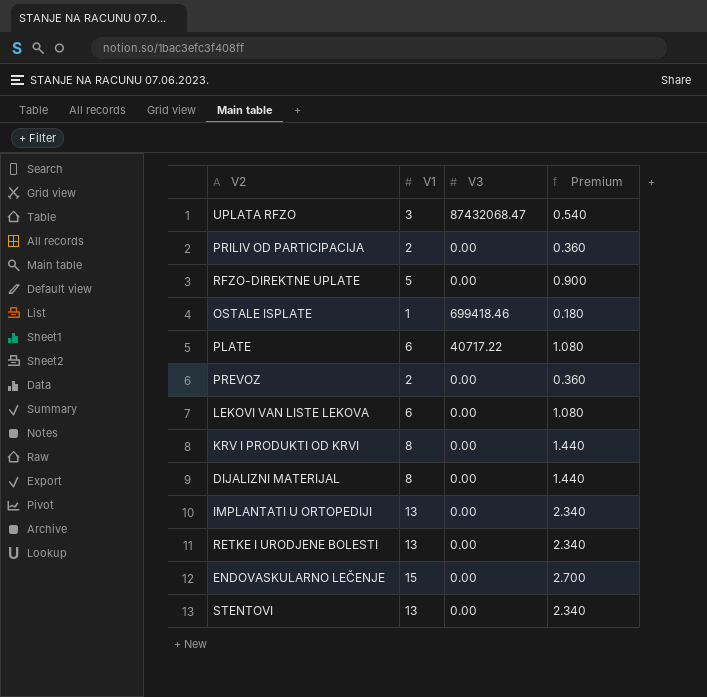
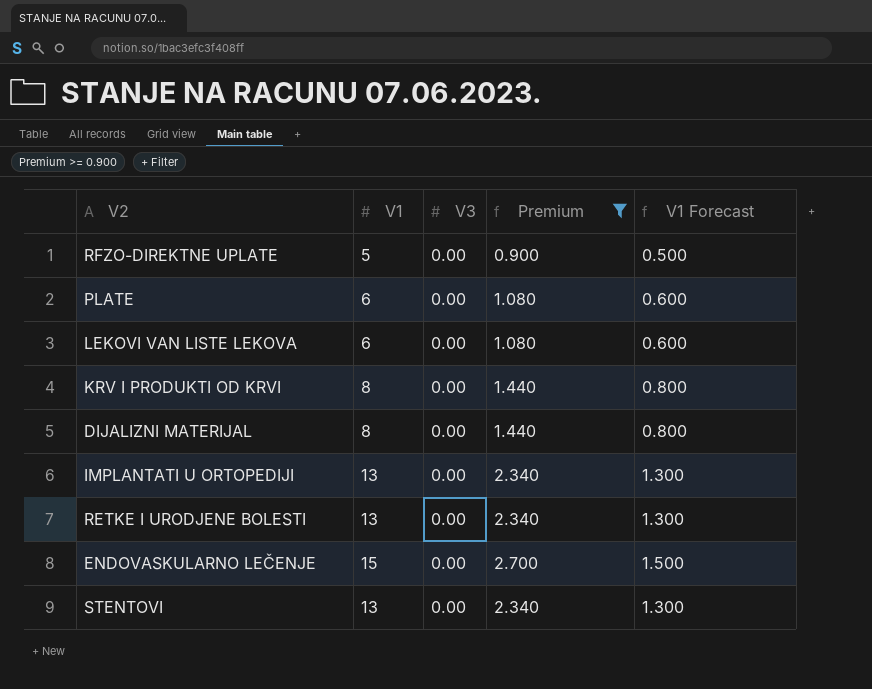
filter: none -> Premium >= 0.900
column V1 Forecast | formula: none -> [V1] * 0.1
PLATE | V3: 40717.22 -> 0.00

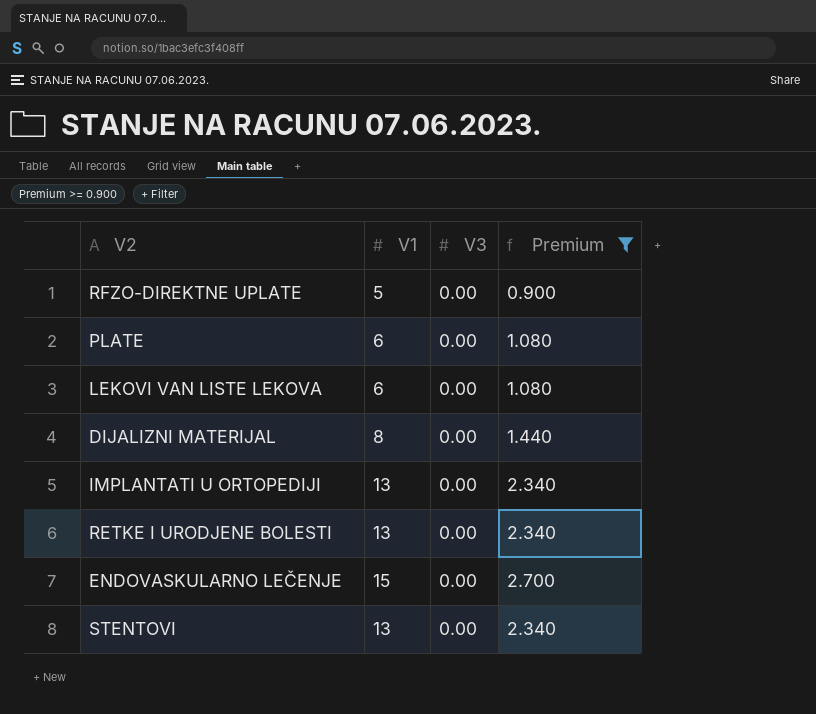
column V1 Forecast | formula: [V1] * 0.1 -> none
row KRV I PRODUKTI OD KRVI: 8 | 0.00 | 1.440 | 0.800 -> none

